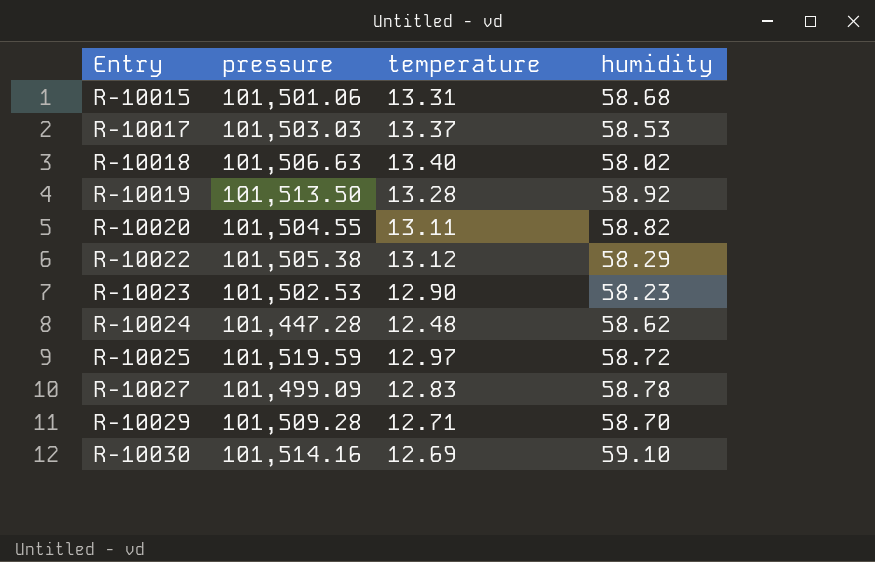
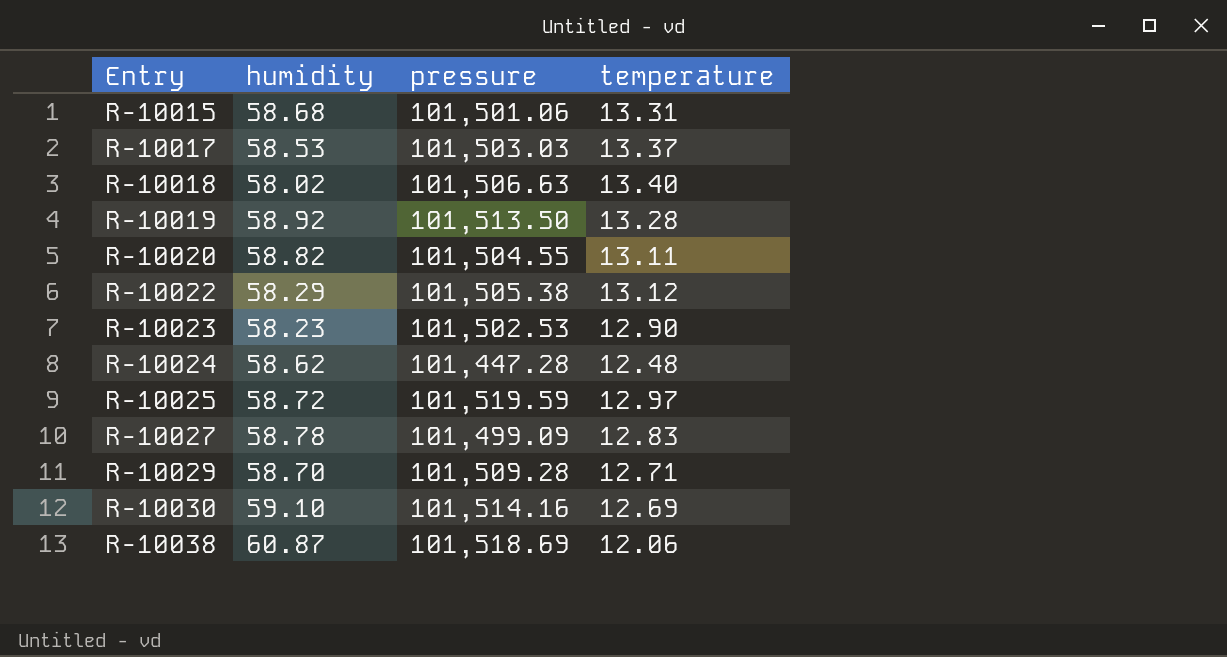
column humidity | position: 4 -> 2
row R-10038: none -> 60.87 | 101,518.69 | 12.06

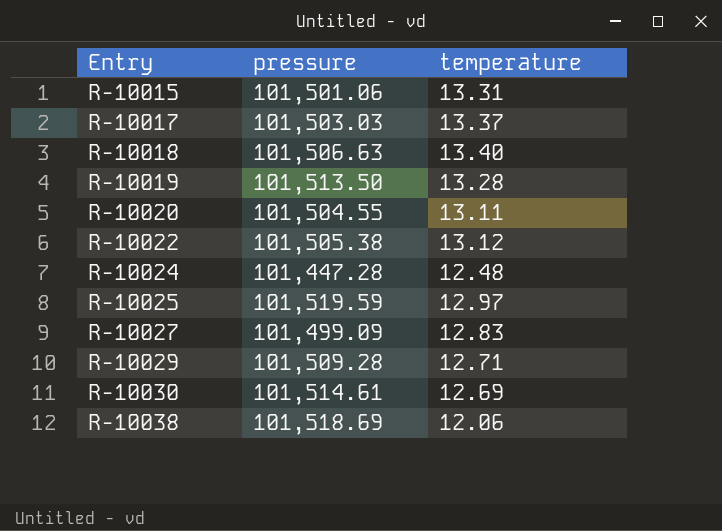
column humidity | position: 2 -> none
row R-10023: 58.23 | 101,502.53 | 12.90 -> none
R-10030 | pressure: 101,514.16 -> 101,514.61

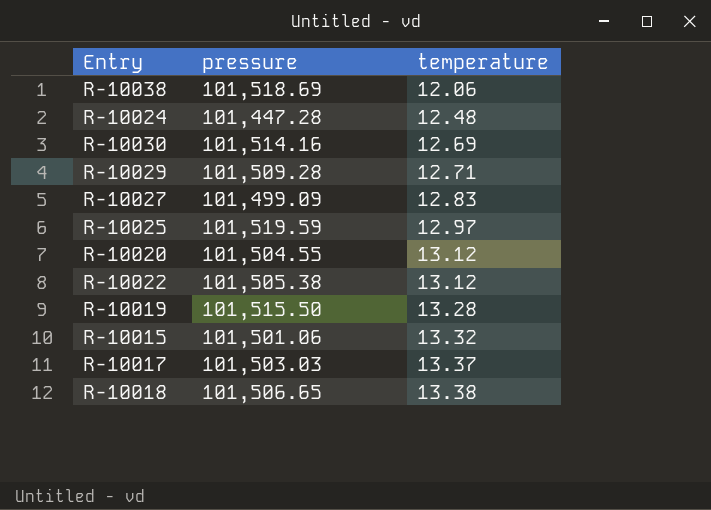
row order: Entry ascending -> temperature ascending
R-10030 | pressure: 101,514.61 -> 101,514.16
R-10020 | temperature: 13.11 -> 13.12
R-10019 | pressure: 101,513.50 -> 101,515.50
R-10015 | temperature: 13.31 -> 13.32
R-10018 | pressure: 101,506.63 -> 101,506.65
R-10018 | temperature: 13.40 -> 13.38

